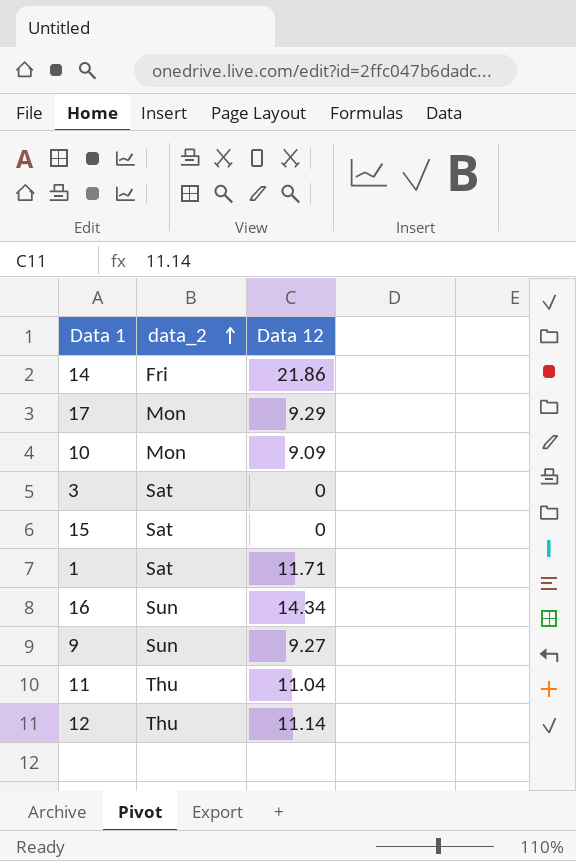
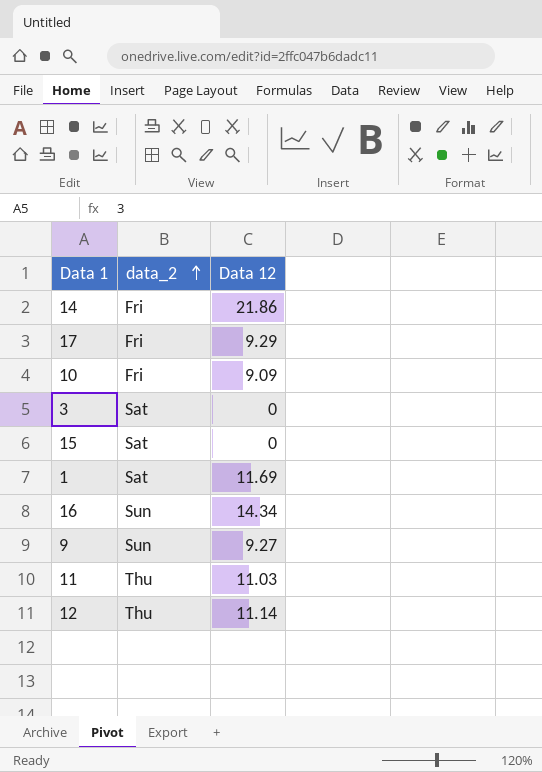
17 | data_2: Mon -> Fri
10 | data_2: Mon -> Fri
1 | Data 12: 11.71 -> 11.69
11 | Data 12: 11.04 -> 11.03

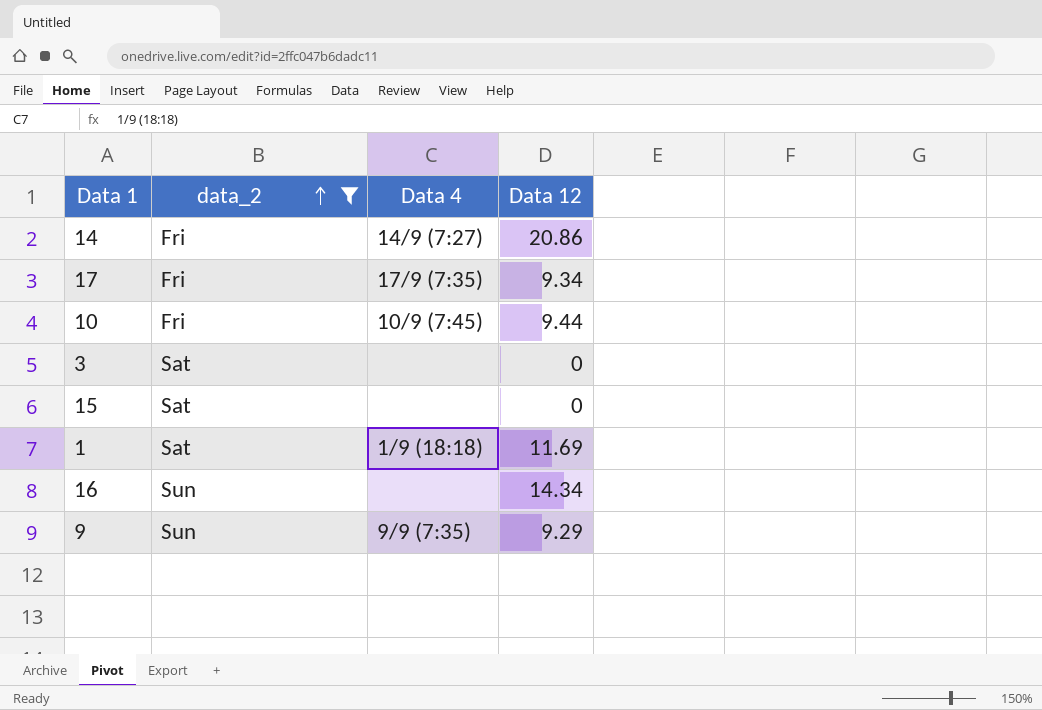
filter: none -> data_2 != Thu
column Data 4 | position: none -> 3
14 | Data 12: 21.86 -> 20.86
17 | Data 12: 9.29 -> 9.34
10 | Data 12: 9.09 -> 9.44
9 | Data 12: 9.27 -> 9.29

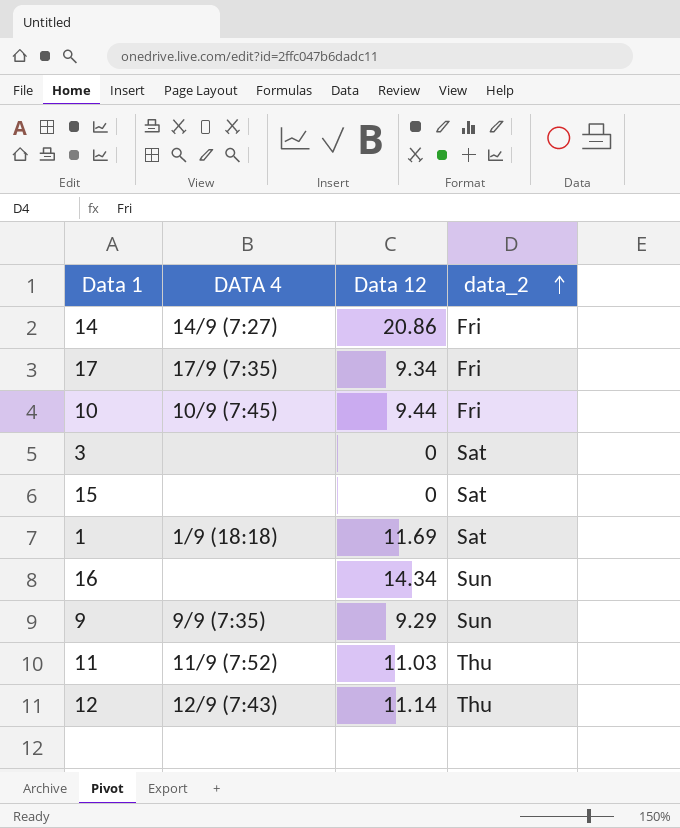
filter: data_2 != Thu -> none
column name: Data 4 -> DATA 4
column data_2 | position: 2 -> 4

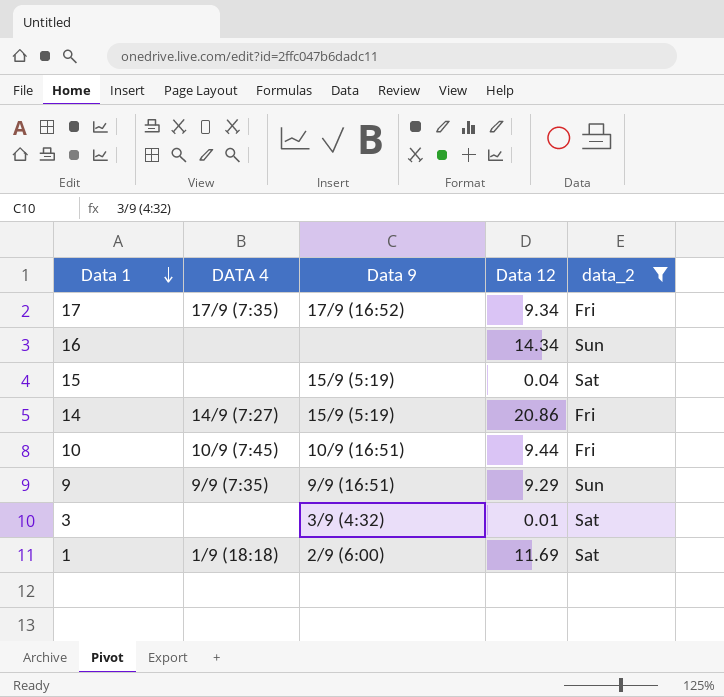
filter: none -> data_2 != Thu
row order: data_2 ascending -> Data 1 descending
column Data 9 | position: none -> 3
15 | Data 12: 0 -> 0.04
3 | Data 12: 0 -> 0.01

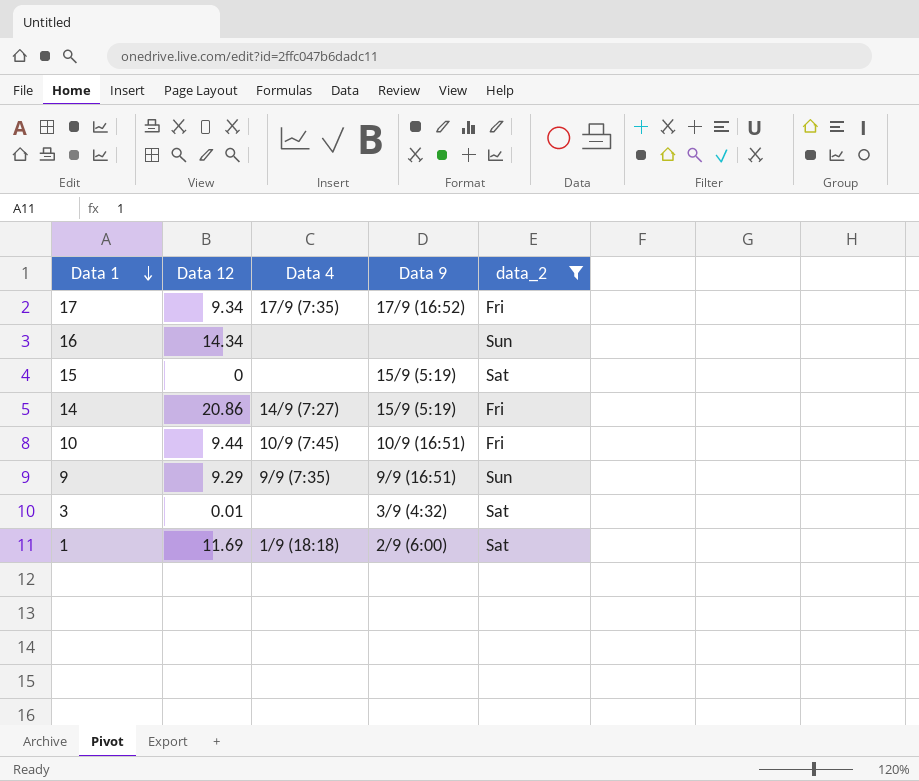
column Data 12 | position: 4 -> 2
column name: DATA 4 -> Data 4
15 | Data 12: 0.04 -> 0

